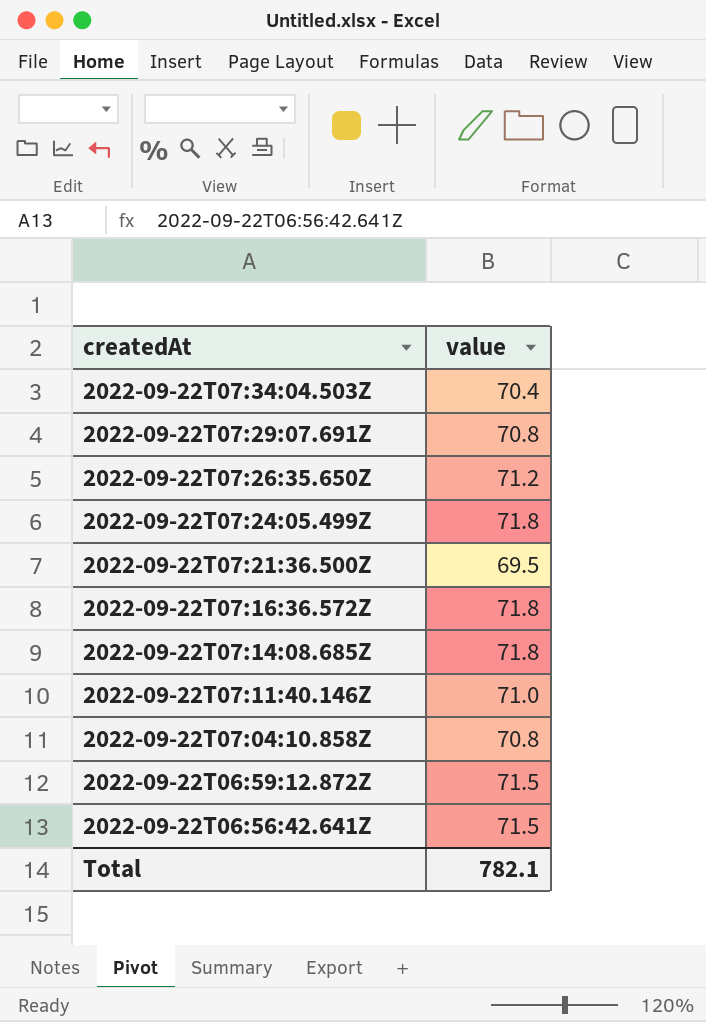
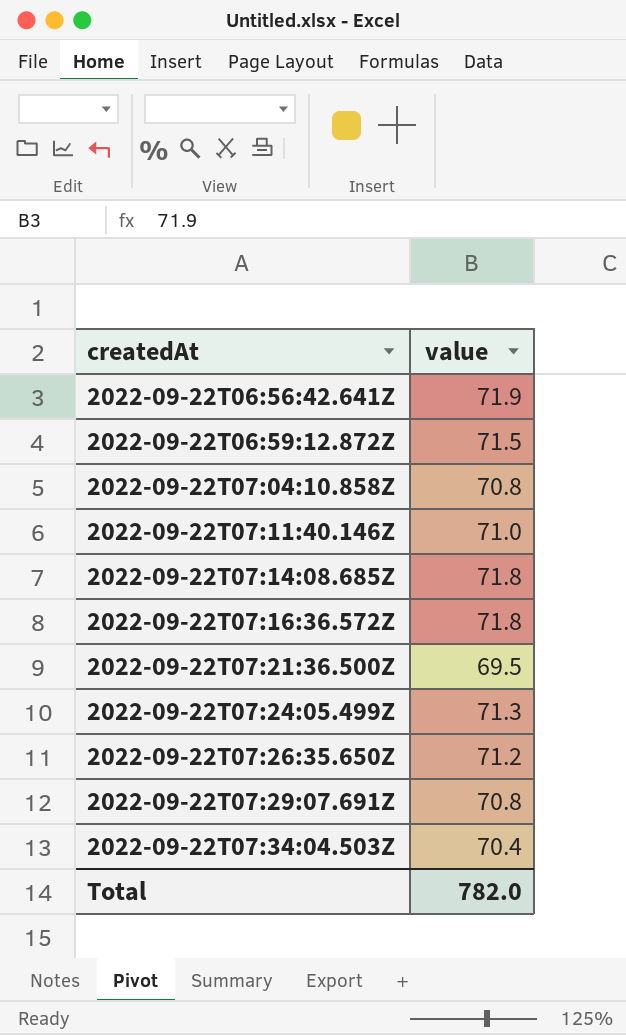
row order: createdAt descending -> createdAt ascending
2022-09-22T06:56:42.641Z | value: 71.5 -> 71.9
2022-09-22T07:24:05.499Z | value: 71.8 -> 71.3
Total | value: 782.1 -> 782.0

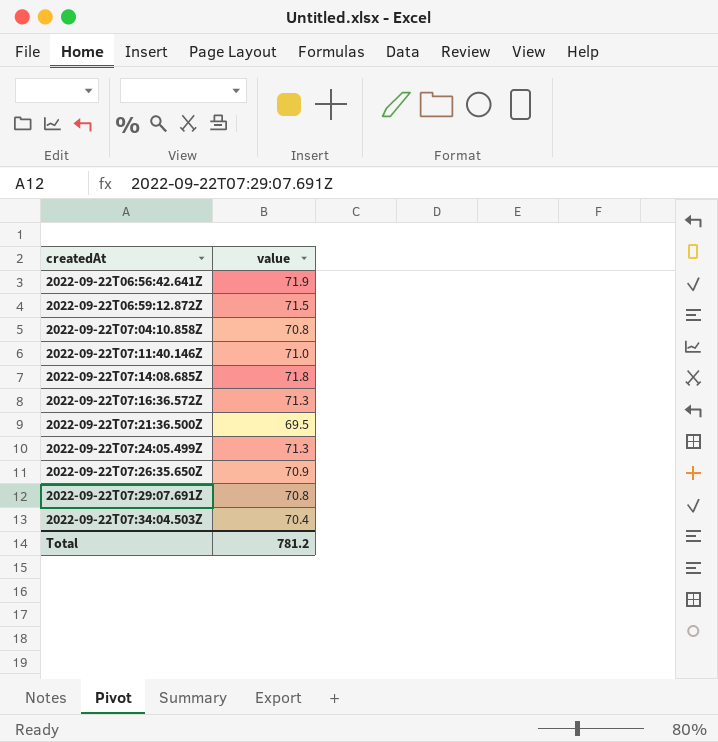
2022-09-22T07:16:36.572Z | value: 71.8 -> 71.3
2022-09-22T07:26:35.650Z | value: 71.2 -> 70.9
Total | value: 782.0 -> 781.2

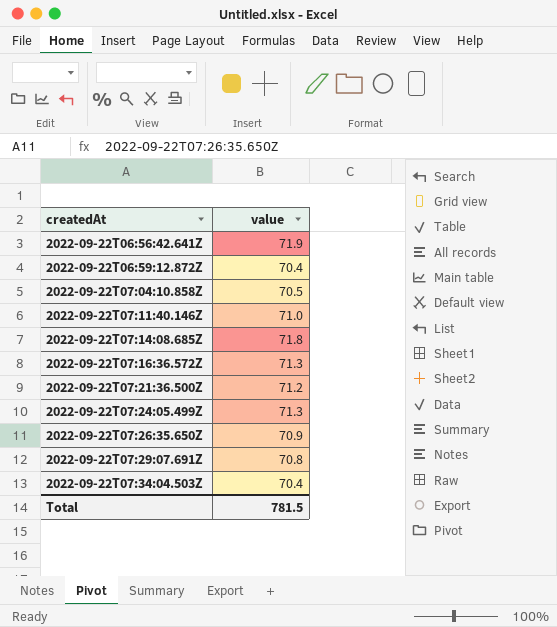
2022-09-22T06:59:12.872Z | value: 71.5 -> 70.4
2022-09-22T07:04:10.858Z | value: 70.8 -> 70.5
2022-09-22T07:21:36.500Z | value: 69.5 -> 71.2
Total | value: 781.2 -> 781.5

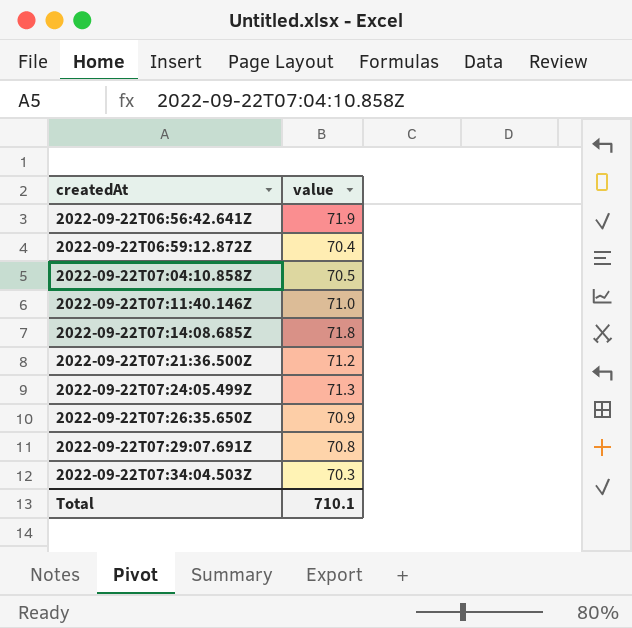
row 2022-09-22T07:16:36.572Z: 71.3 -> none
2022-09-22T07:34:04.503Z | value: 70.4 -> 70.3
Total | value: 781.5 -> 710.1

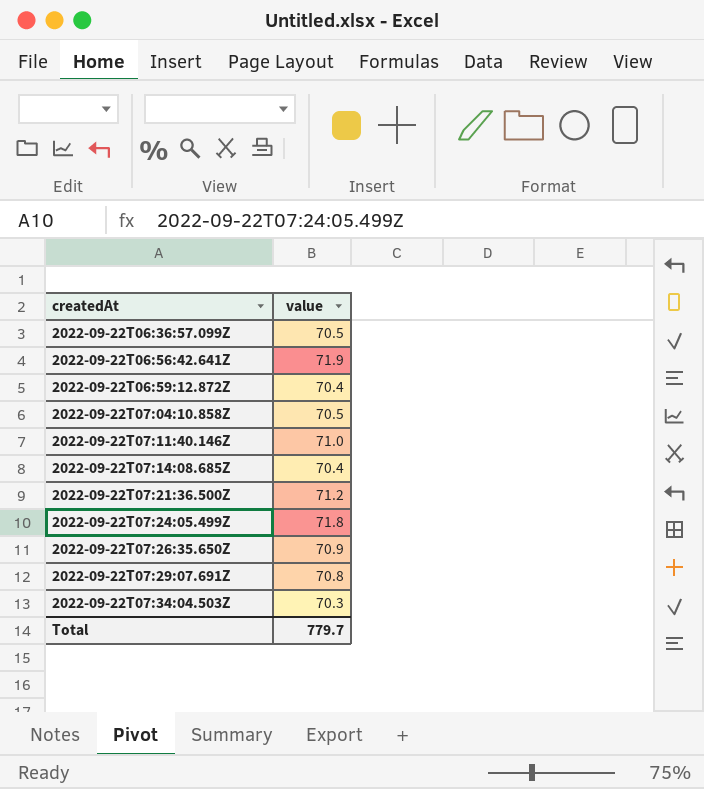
row 2022-09-22T06:36:57.099Z: none -> 70.5
2022-09-22T07:14:08.685Z | value: 71.8 -> 70.4
2022-09-22T07:24:05.499Z | value: 71.3 -> 71.8
Total | value: 710.1 -> 779.7

